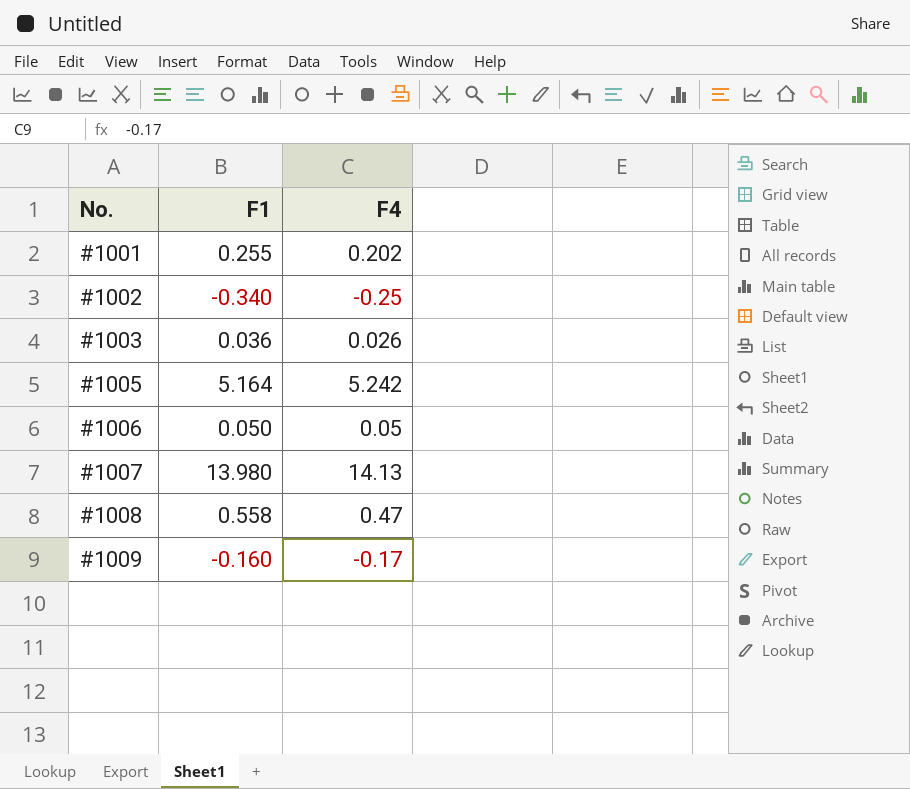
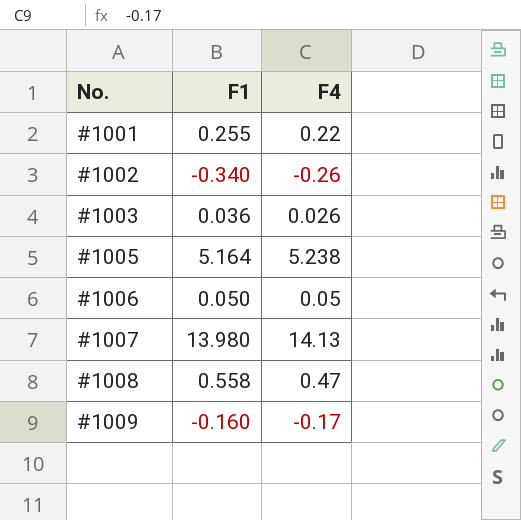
#1001 | F4: 0.202 -> 0.22
#1002 | F4: -0.25 -> -0.26
#1005 | F4: 5.242 -> 5.238

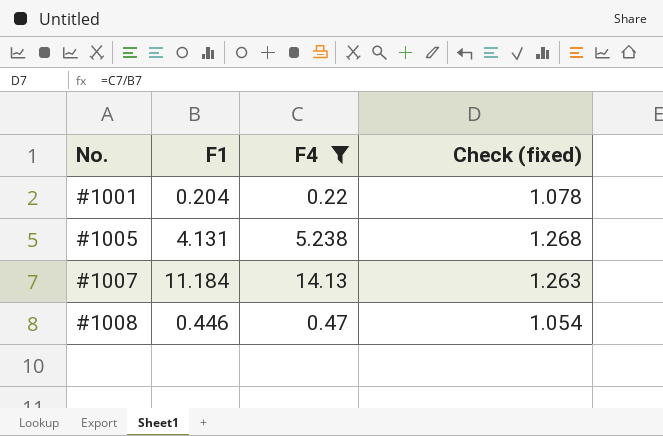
filter: none -> F4 >= 0.22
column Check (fixed) | formula: none -> [F4] / [F1]
#1001 | F1: 0.255 -> 0.204
#1005 | F1: 5.164 -> 4.131
#1007 | F1: 13.980 -> 11.184
#1008 | F1: 0.558 -> 0.446

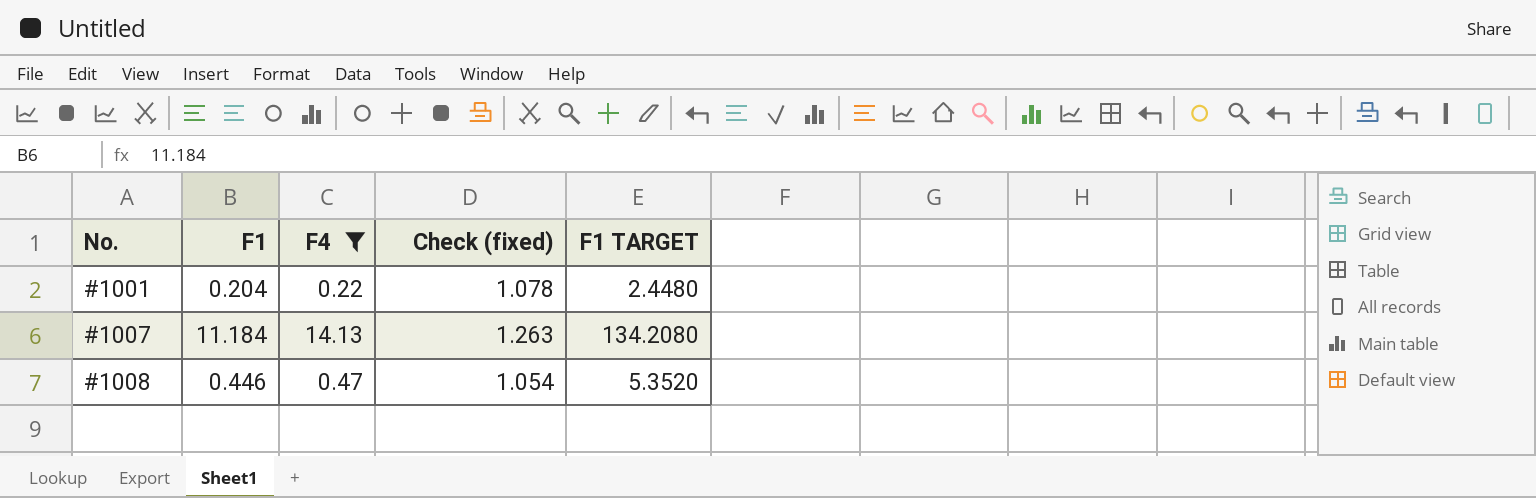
column F1 TARGET | formula: none -> [F1] * 12
row #1005: 4.131 | 5.238 | 1.268 -> none

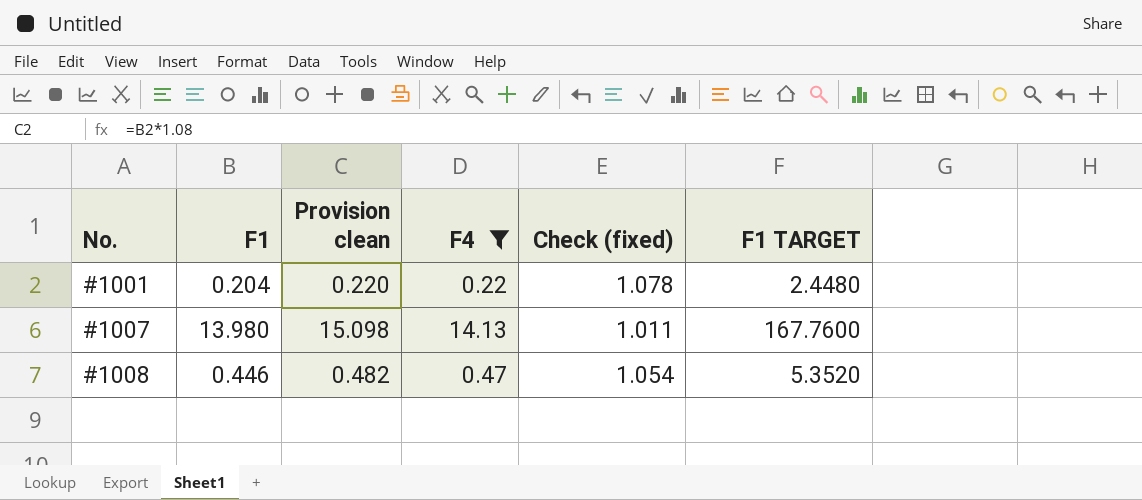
column Provision clean | formula: none -> [F1] * 1.08
#1007 | F1: 11.184 -> 13.980
#1007 | Check (fixed): 1.263 -> 1.011
#1007 | F1 TARGET: 134.2080 -> 167.7600

